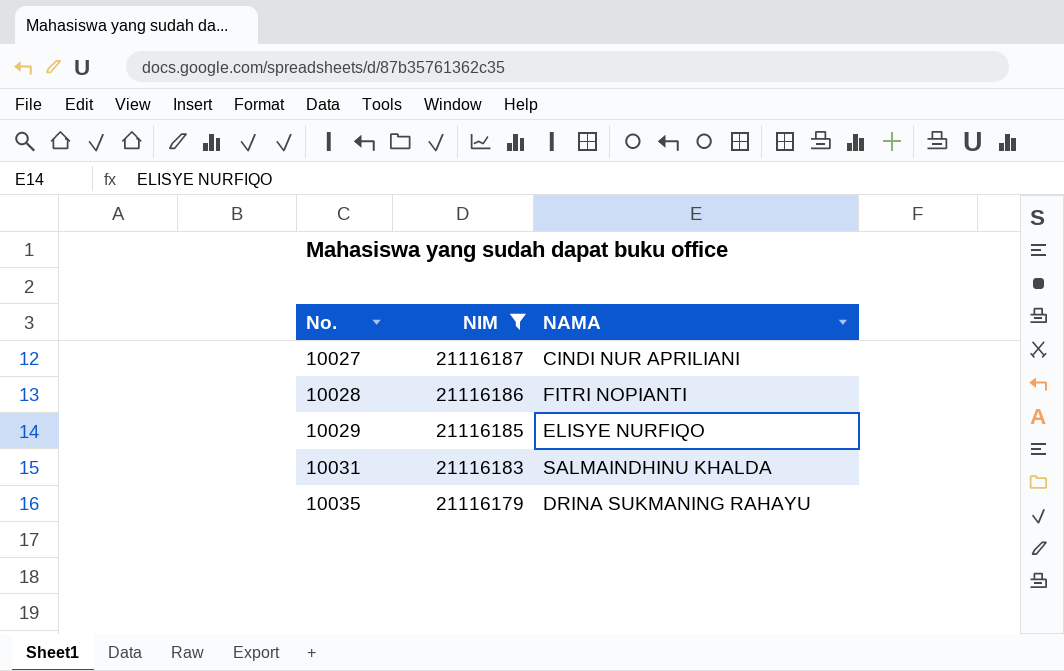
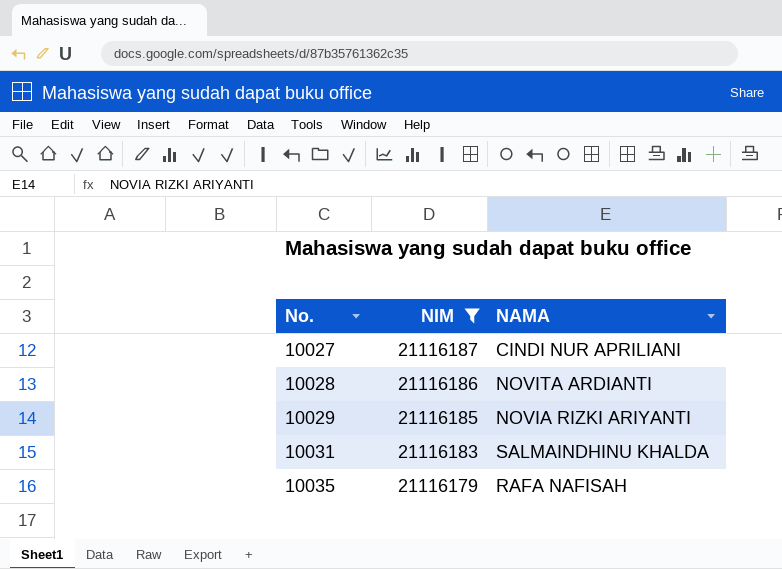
10028 | NAMA: FITRI NOPIANTI -> NOVITA ARDIANTI
10029 | NAMA: ELISYE NURFIQO -> NOVIA RIZKI ARIYANTI
10035 | NAMA: DRINA SUKMANING RAHAYU -> RAFA NAFISAH

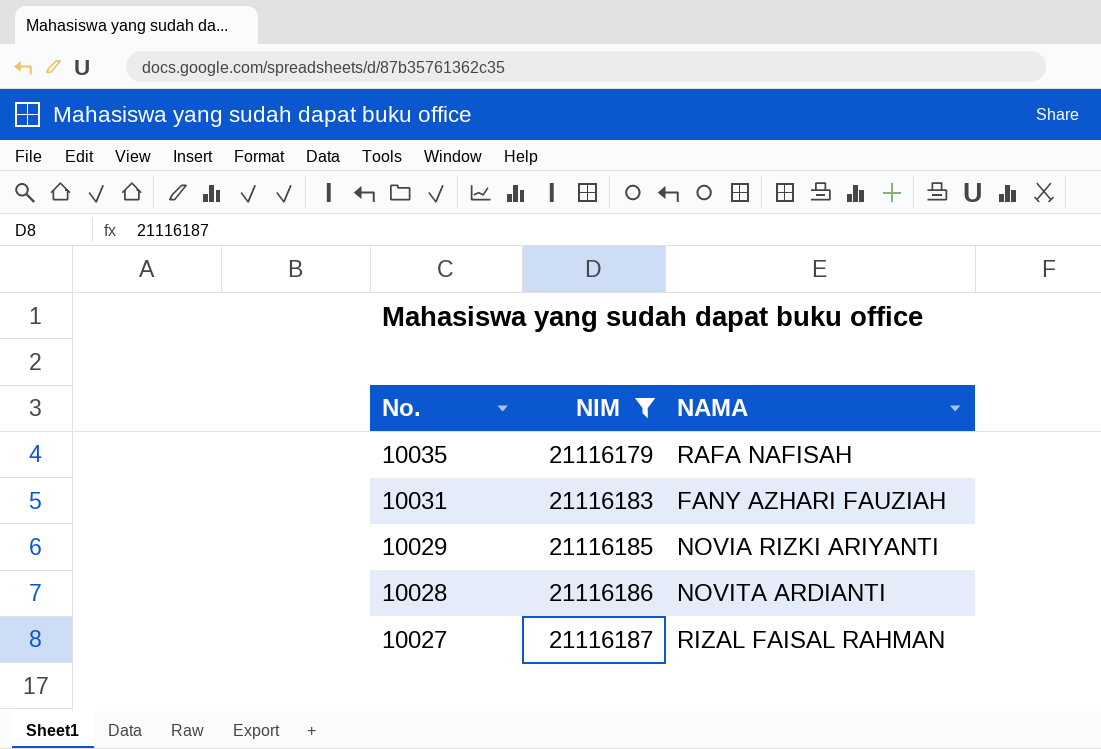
row order: No. ascending -> No. descending
10031 | NAMA: SALMAINDHINU KHALDA -> FANY AZHARI FAUZIAH
10027 | NAMA: CINDI NUR APRILIANI -> RIZAL FAISAL RAHMAN

